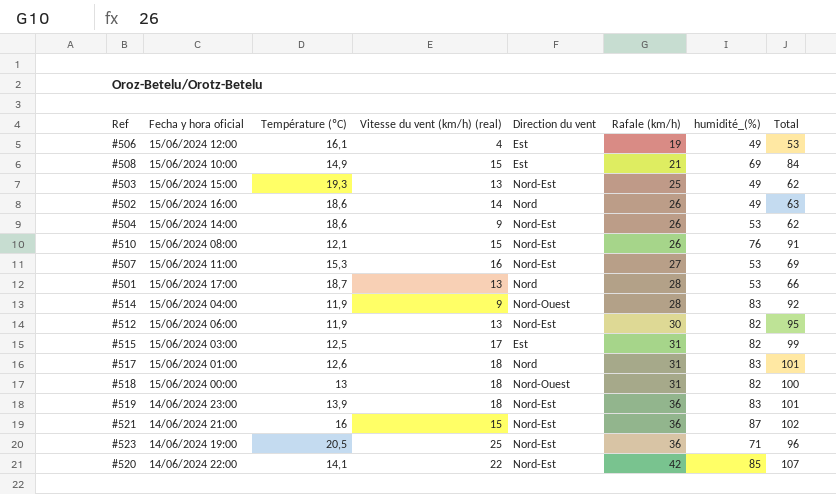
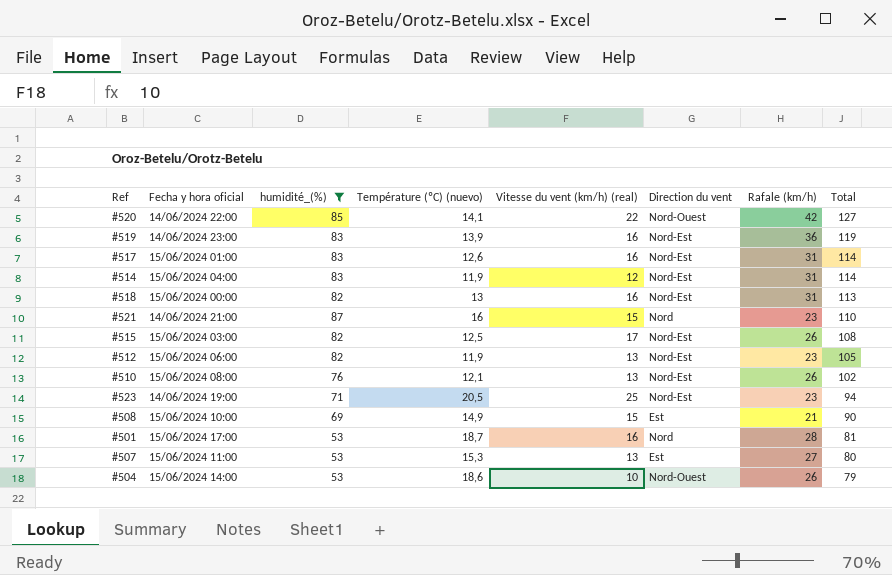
filter: none -> humidité_(%) != 49
row order: Rafale (km/h) ascending -> Total descending
column humidité_(%) | position: 7 -> 3
column name: Température (ºC) -> Température (ºC) (nuevo)
column Total | formula: [Vitesse du vent (km/h) (real)] + [humidité_(%)] -> [humidité_(%)] + [Rafale (km/h)]
#520 | Direction du vent: Nord-Est -> Nord-Ouest
#519 | Vitesse du vent (km/h) (real): 18 -> 16
#517 | Vitesse du vent (km/h) (real): 18 -> 16
#517 | Direction du vent: Nord -> Nord-Est
#514 | Vitesse du vent (km/h) (real): 9 -> 12
#514 | Direction du vent: Nord-Ouest -> Nord-Est
#514 | Rafale (km/h): 28 -> 31
#518 | Vitesse du vent (km/h) (real): 18 -> 16
#518 | Direction du vent: Nord-Ouest -> Nord-Est
#521 | Direction du vent: Nord-Est -> Nord
#521 | Rafale (km/h): 36 -> 23
#515 | Direction du vent: Est -> Nord-Est
#515 | Rafale (km/h): 31 -> 26
#512 | Rafale (km/h): 30 -> 23
#510 | Vitesse du vent (km/h) (real): 15 -> 13
#523 | Rafale (km/h): 36 -> 23
#501 | Vitesse du vent (km/h) (real): 13 -> 16
#507 | Vitesse du vent (km/h) (real): 16 -> 13
#507 | Direction du vent: Nord-Est -> Est
#504 | Vitesse du vent (km/h) (real): 9 -> 10
#504 | Direction du vent: Nord-Est -> Nord-Ouest

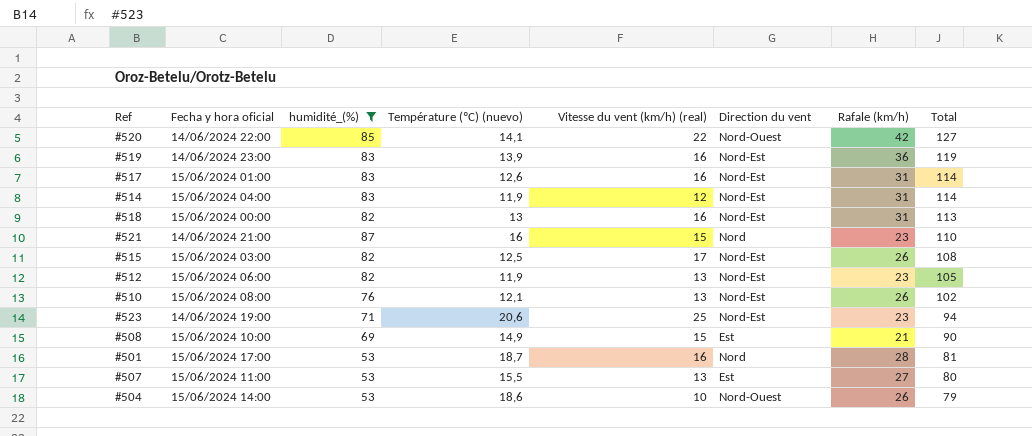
#523 | Température (ºC) (nuevo): 20,5 -> 20,6
#507 | Température (ºC) (nuevo): 15,3 -> 15,5

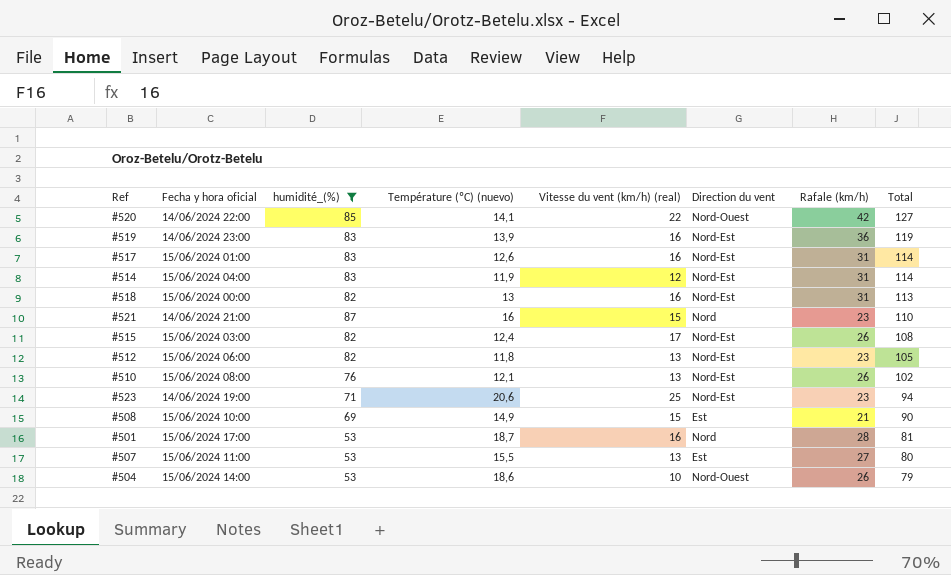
#515 | Température (ºC) (nuevo): 12,5 -> 12,4
#512 | Température (ºC) (nuevo): 11,9 -> 11,8

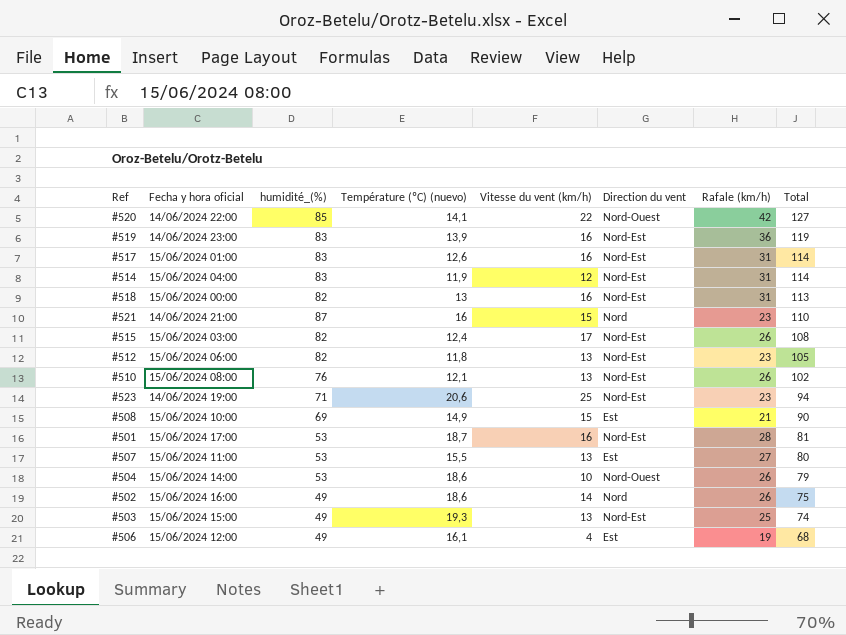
filter: humidité_(%) != 49 -> none
column name: Vitesse du vent (km/h) (real) -> Vitesse du vent (km/h)
#501 | Direction du vent: Nord -> Nord-Est

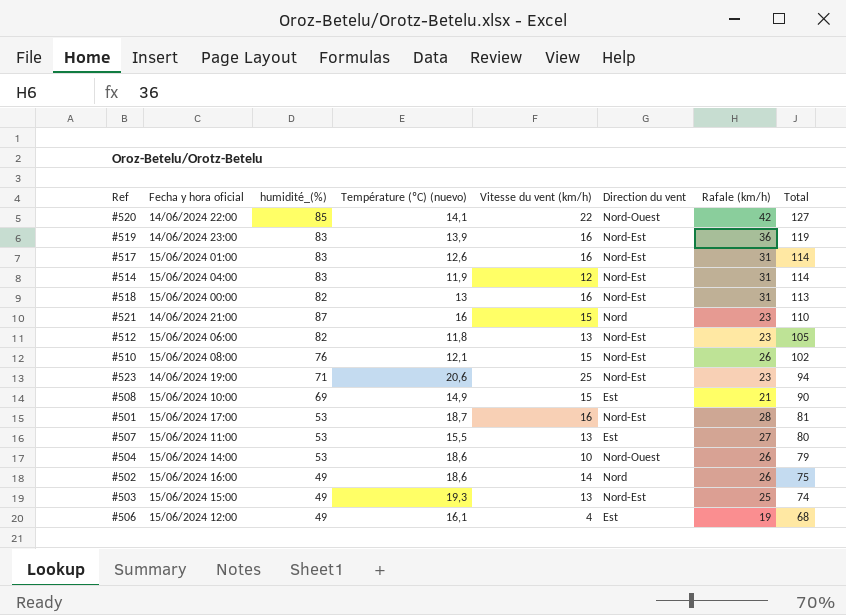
row #515: 15/06/2024 03:00 | 82 | 12,4 | 17 | Nord-Est | 26 | 108 -> none
#510 | Vitesse du vent (km/h): 13 -> 15

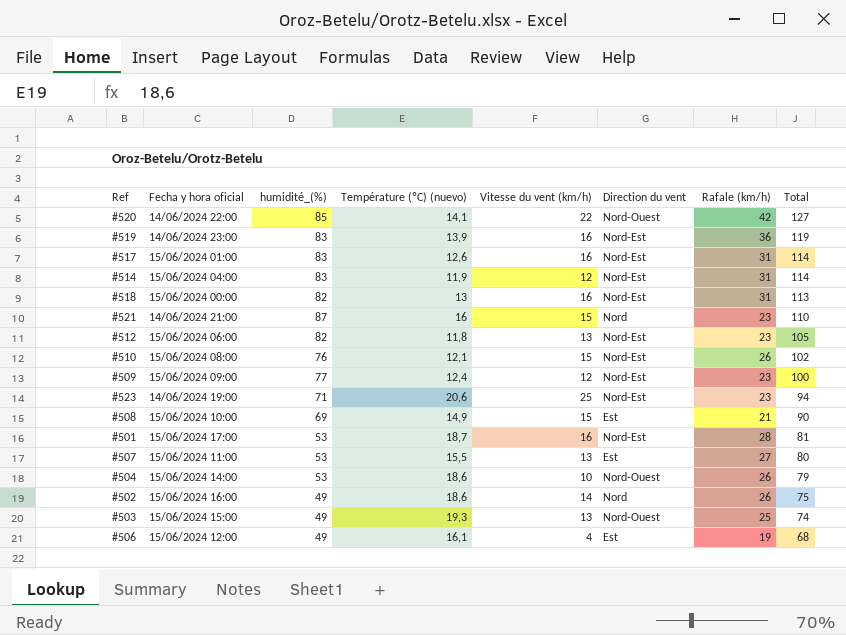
row #509: none -> 15/06/2024 09:00 | 77 | 12,4 | 12 | Nord-Est | 23 | 100
#503 | Direction du vent: Nord-Est -> Nord-Ouest

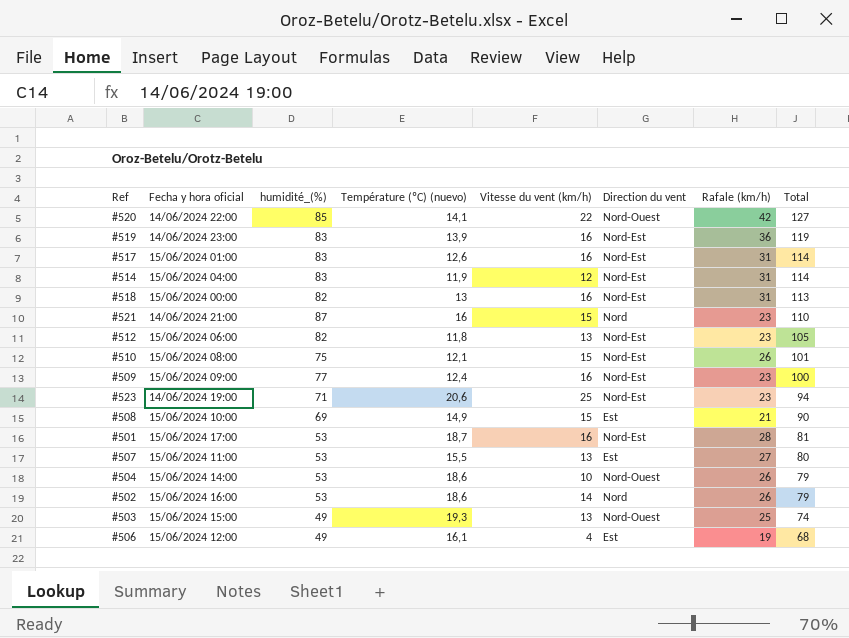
#510 | humidité_(%): 76 -> 75
#510 | Total: 102 -> 101
#509 | Vitesse du vent (km/h): 12 -> 16
#502 | humidité_(%): 49 -> 53
#502 | Total: 75 -> 79

